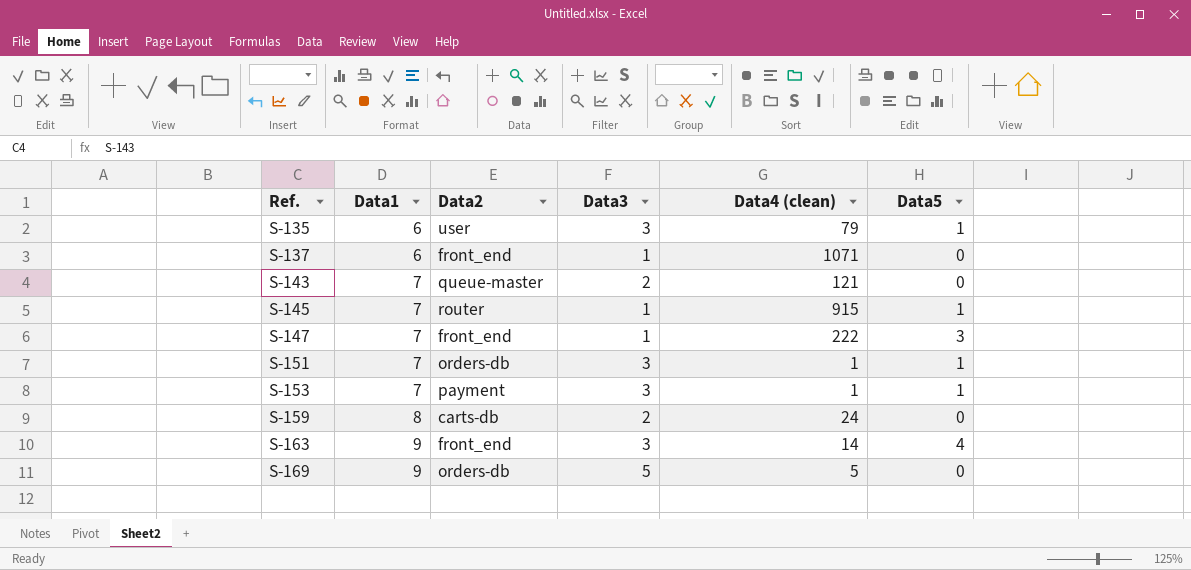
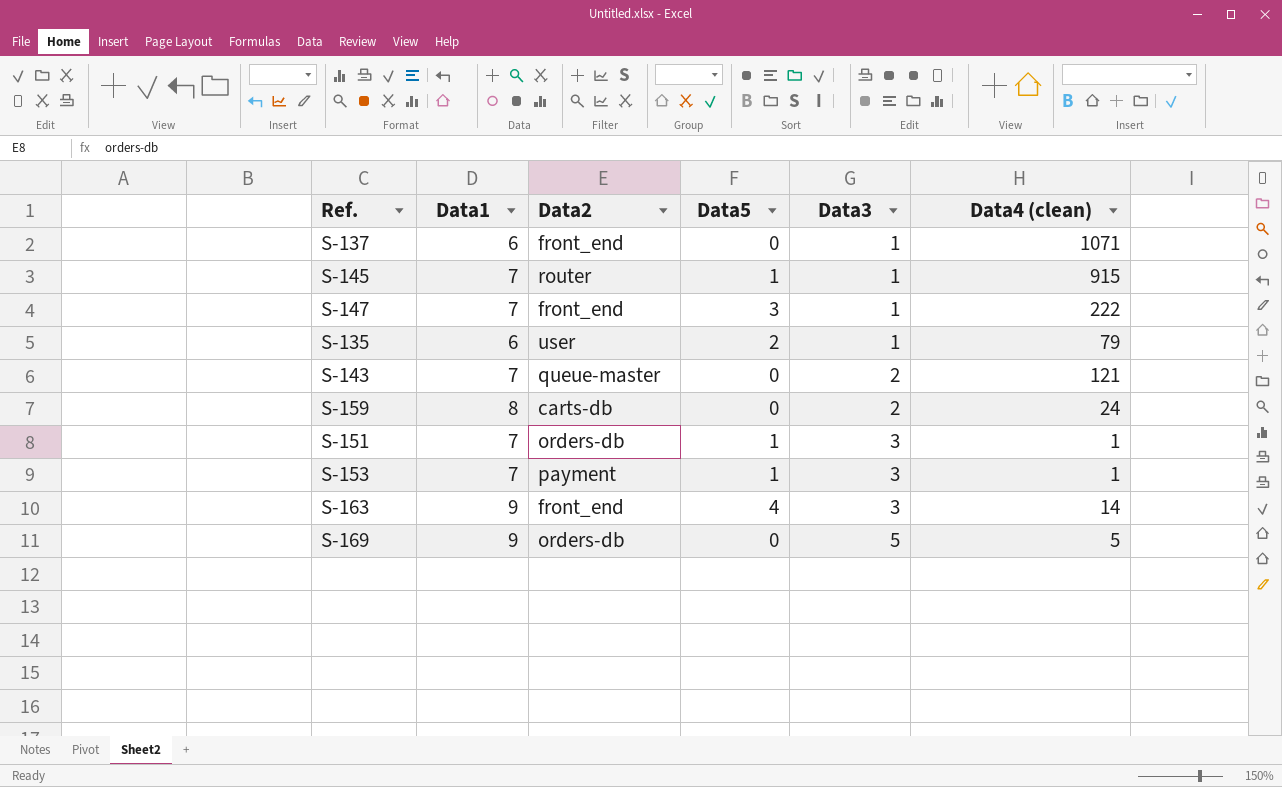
row order: Ref. ascending -> Data3 ascending
column Data5 | position: 6 -> 4
S-135 | Data5: 1 -> 2
S-135 | Data3: 3 -> 1

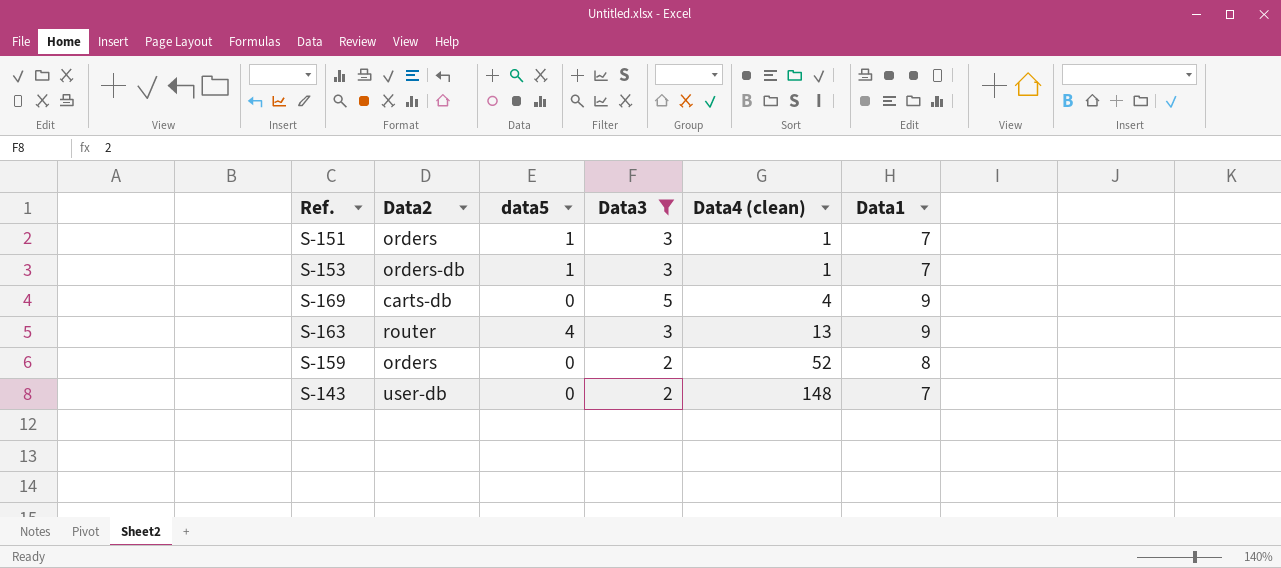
filter: none -> Data3 != 1
row order: Data3 ascending -> Data4 (clean) ascending
column name: Data5 -> data5
column Data1 | position: 2 -> 6
S-151 | Data2: orders-db -> orders
S-153 | Data2: payment -> orders-db
S-169 | Data2: orders-db -> carts-db
S-169 | Data4 (clean): 5 -> 4
S-163 | Data2: front_end -> router
S-163 | Data4 (clean): 14 -> 13
S-159 | Data2: carts-db -> orders
S-159 | Data4 (clean): 24 -> 52
S-143 | Data2: queue-master -> user-db
S-143 | Data4 (clean): 121 -> 148

